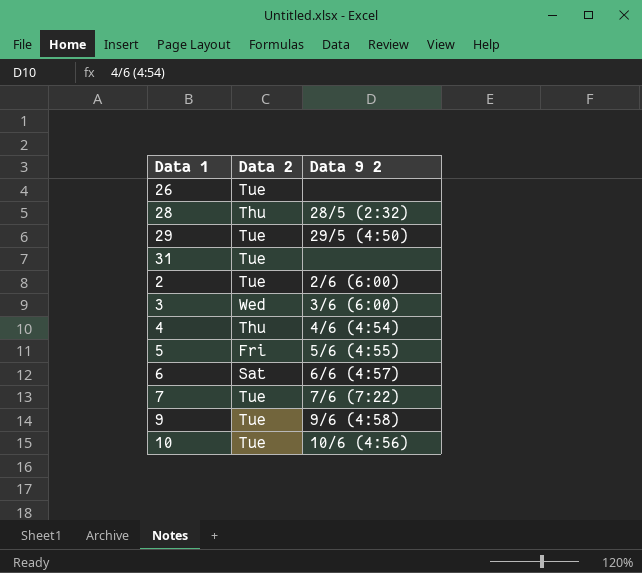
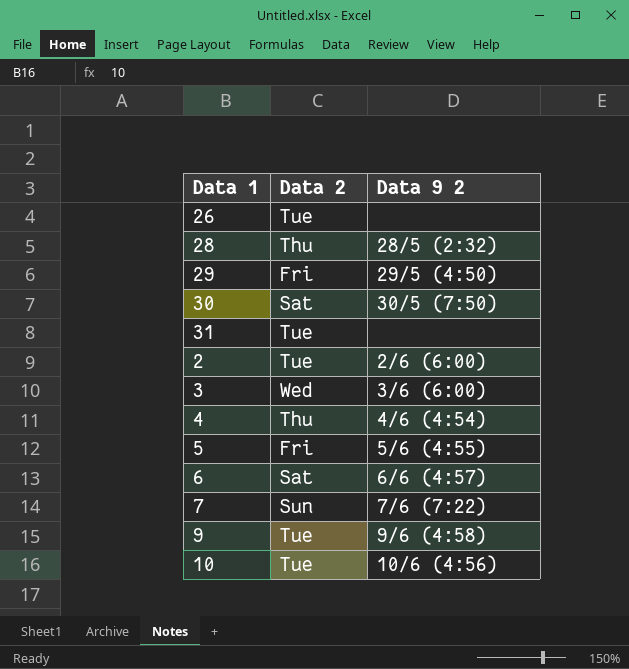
29 | Data 2: Tue -> Fri
row 30: none -> Sat | 30/5 (7:50)
7 | Data 2: Tue -> Sun

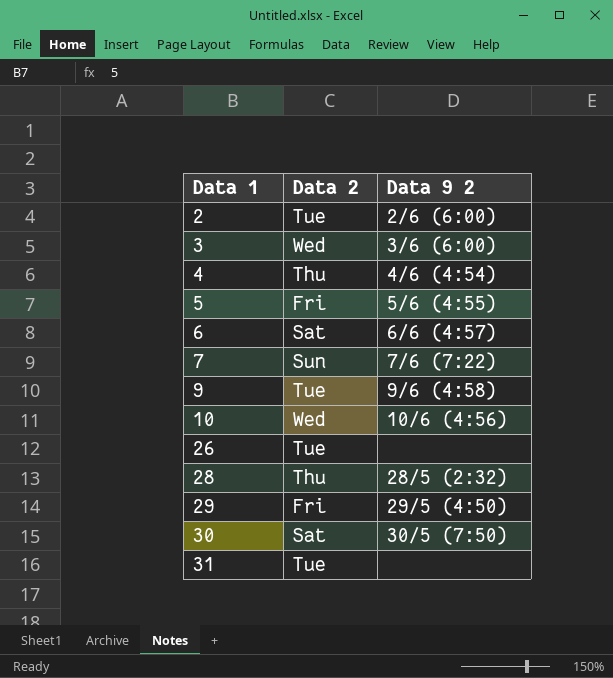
row order: none -> Data 1 ascending
10 | Data 2: Tue -> Wed

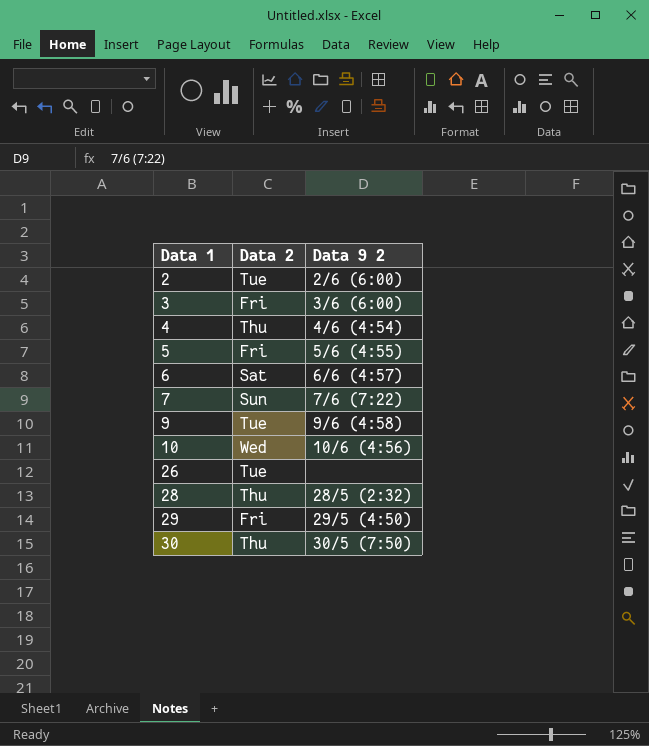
row 31: Tue | none -> none
3 | Data 2: Wed -> Fri
30 | Data 2: Sat -> Thu

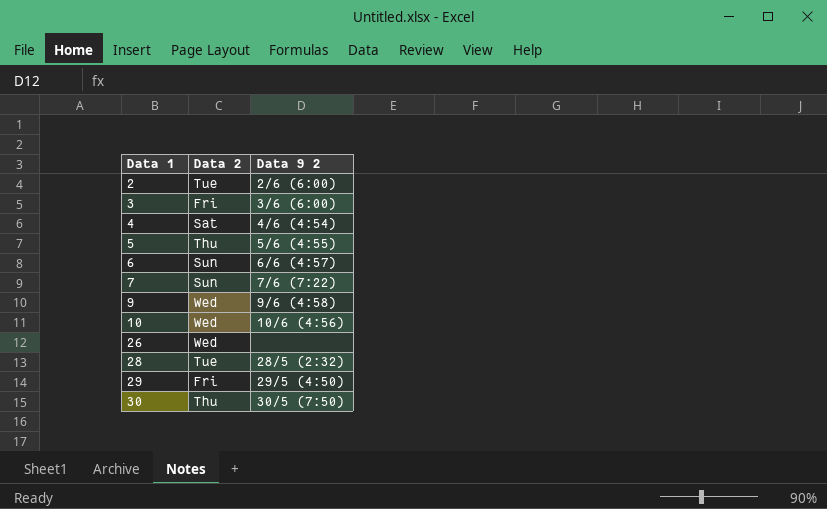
4 | Data 2: Thu -> Sat
5 | Data 2: Fri -> Thu
6 | Data 2: Sat -> Sun
9 | Data 2: Tue -> Wed
26 | Data 2: Tue -> Wed
28 | Data 2: Thu -> Tue

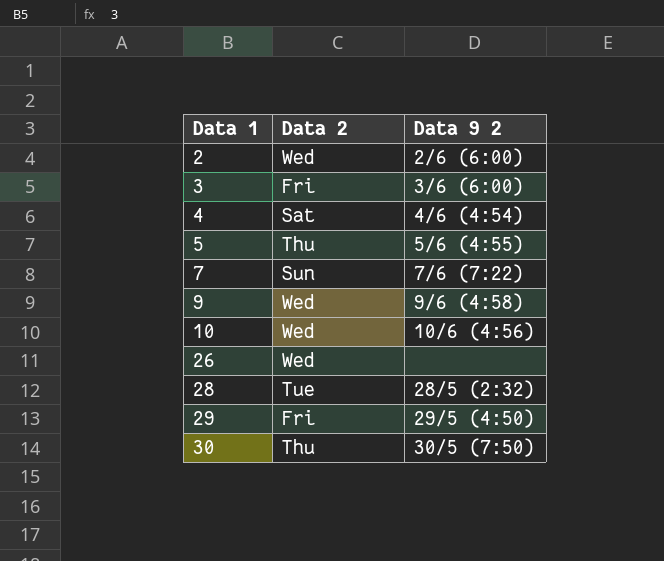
row 6: Sun | 6/6 (4:57) -> none
2 | Data 2: Tue -> Wed

